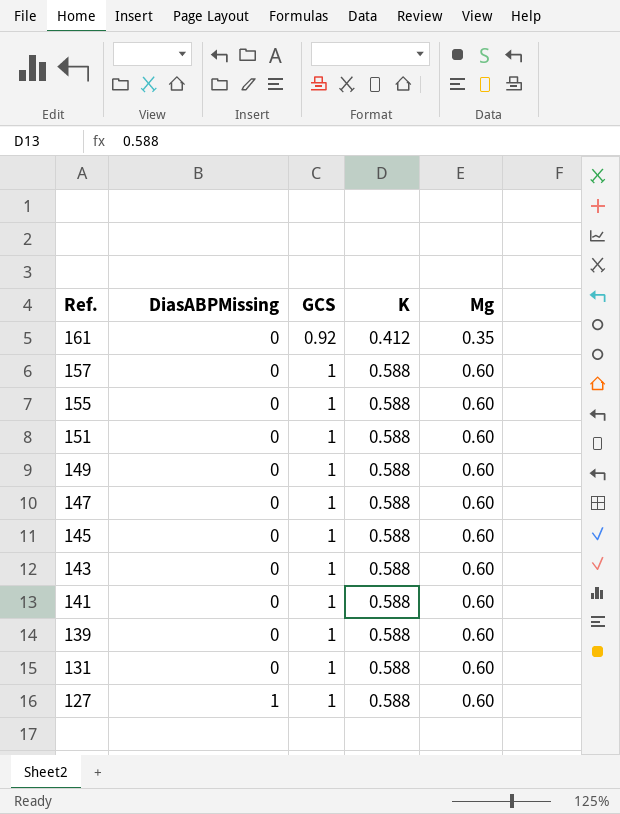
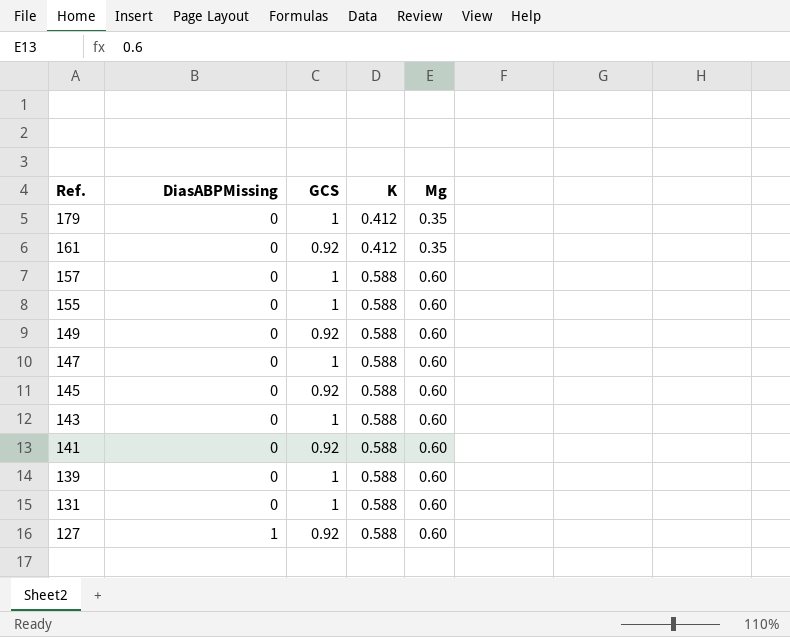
row 151: 0 | 1 | 0.588 | 0.60 -> none
row 179: none -> 0 | 1 | 0.412 | 0.35
149 | GCS: 1 -> 0.92
145 | GCS: 1 -> 0.92
141 | GCS: 1 -> 0.92
127 | GCS: 1 -> 0.92

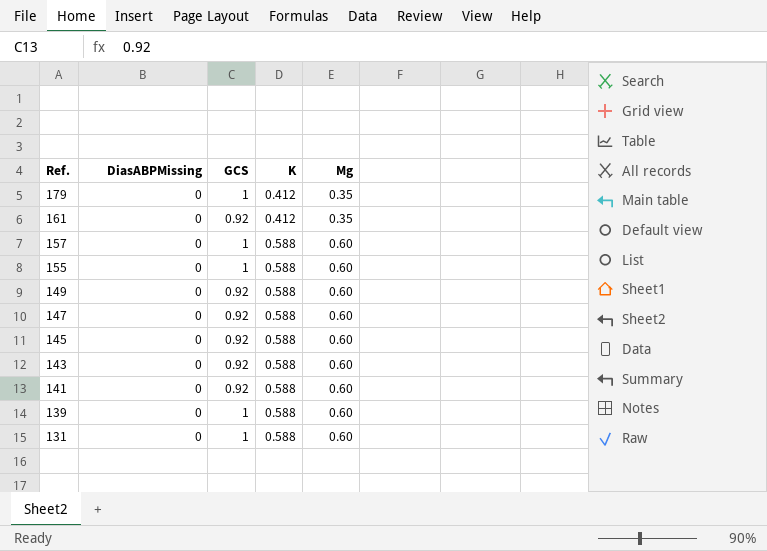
row 127: 1 | 0.92 | 0.588 | 0.60 -> none
147 | GCS: 1 -> 0.92
143 | GCS: 1 -> 0.92

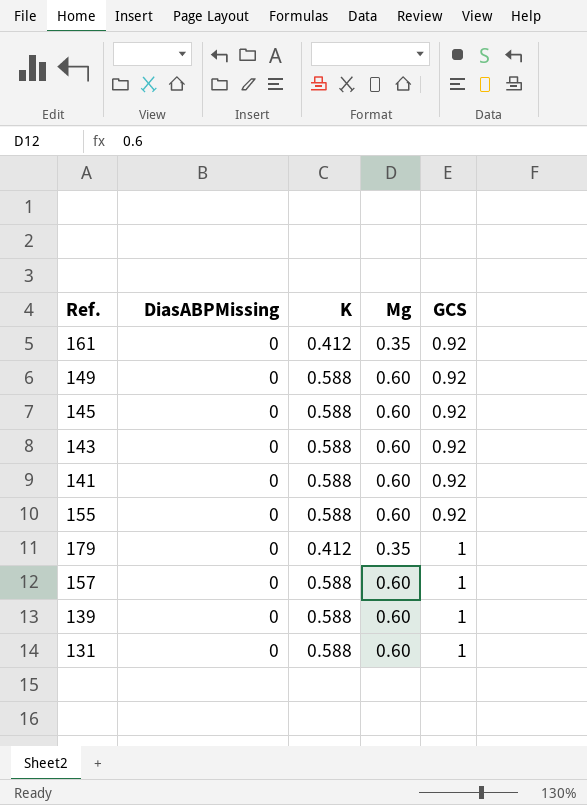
row order: Ref. descending -> GCS ascending
column GCS | position: 3 -> 5
row 147: 0 | 0.92 | 0.588 | 0.60 -> none
155 | GCS: 1 -> 0.92

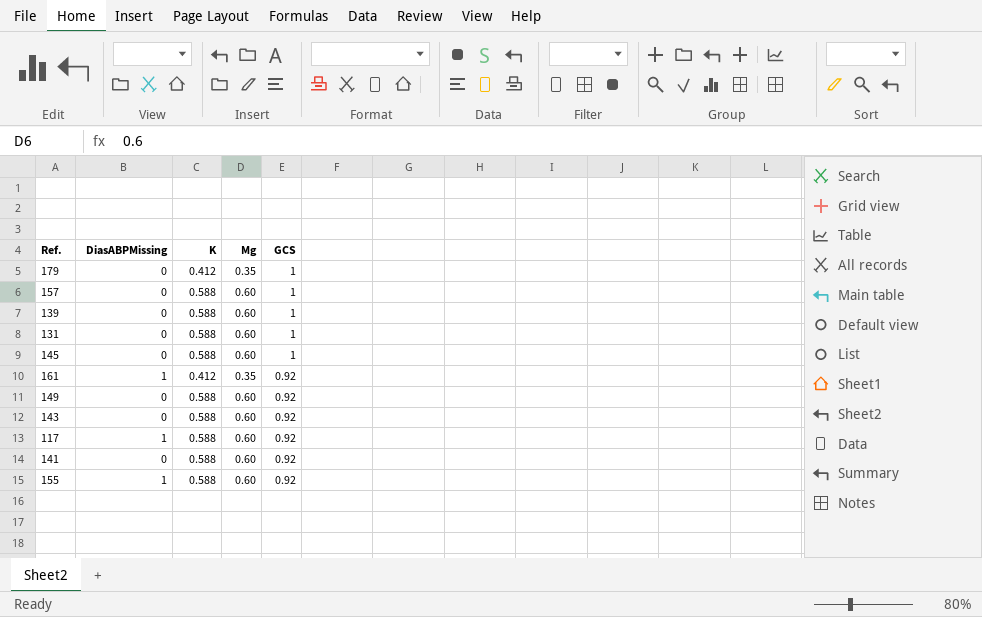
row order: GCS ascending -> GCS descending
145 | GCS: 0.92 -> 1
161 | DiasABPMissing: 0 -> 1
row 117: none -> 1 | 0.588 | 0.60 | 0.92
155 | DiasABPMissing: 0 -> 1

